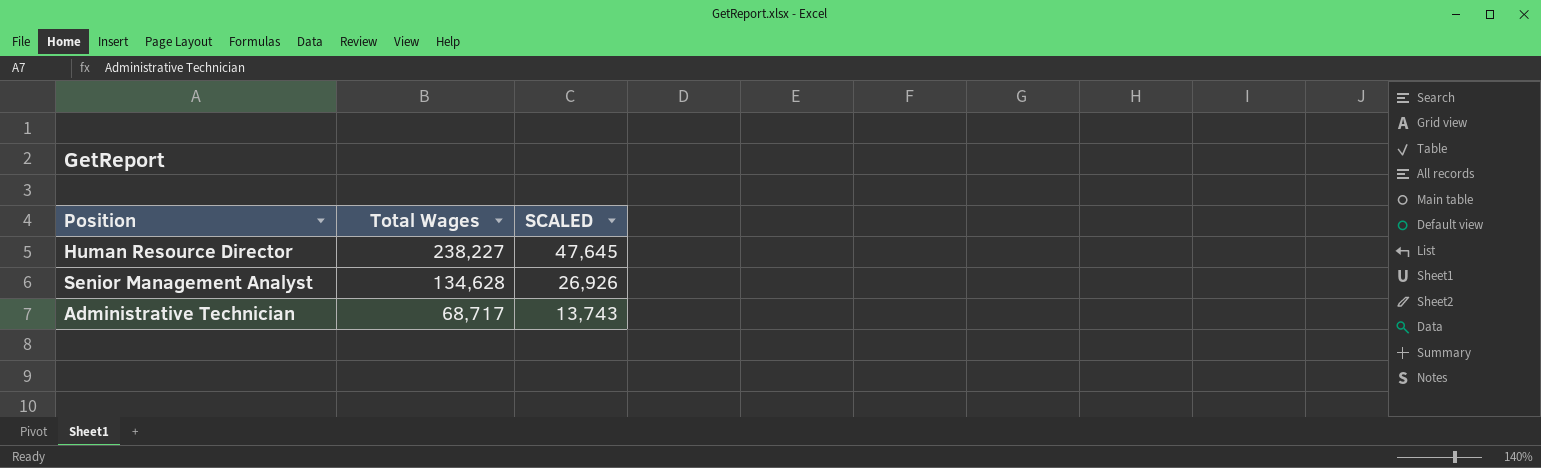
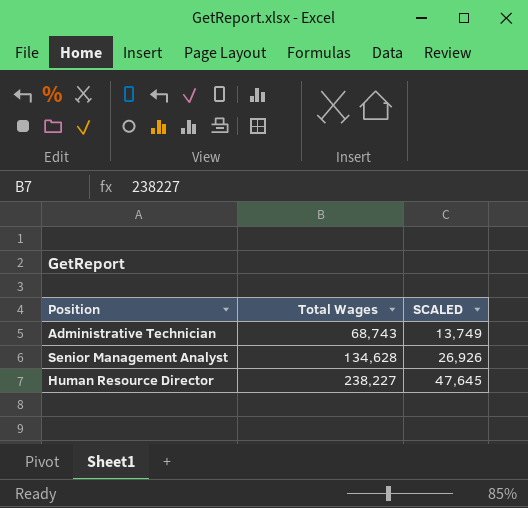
row order: Total Wages descending -> Total Wages ascending
Administrative Technician | Total Wages: 68,717 -> 68,743
Administrative Technician | SCALED: 13,743 -> 13,749

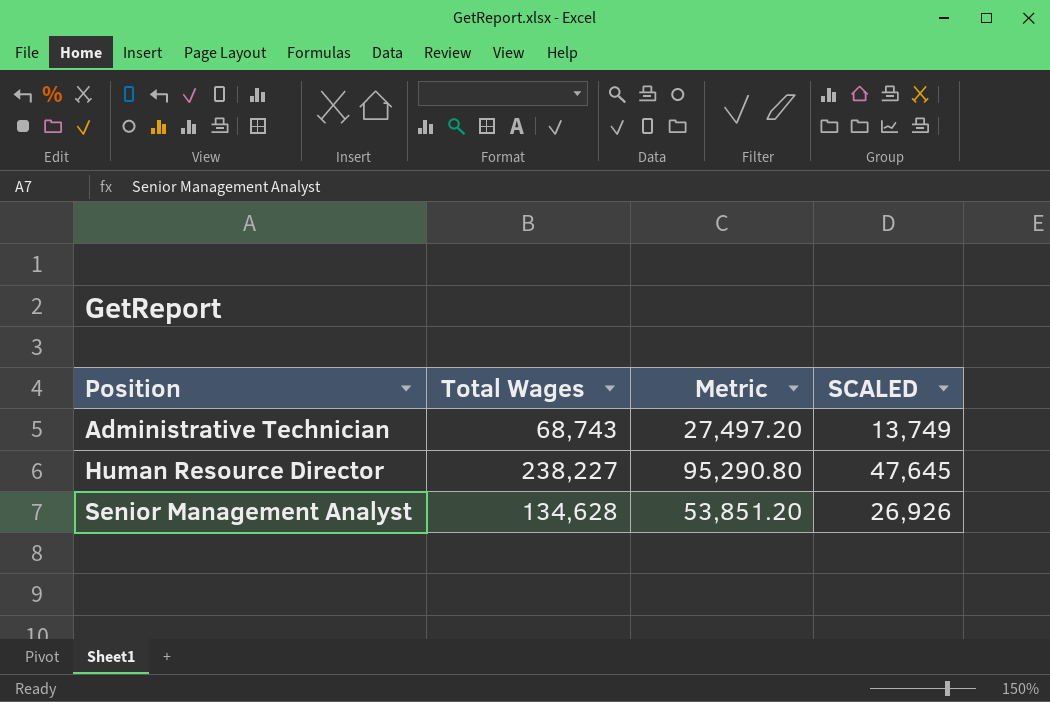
row order: Total Wages ascending -> Position ascending
column Metric | formula: none -> [Total Wages] * 0.4

